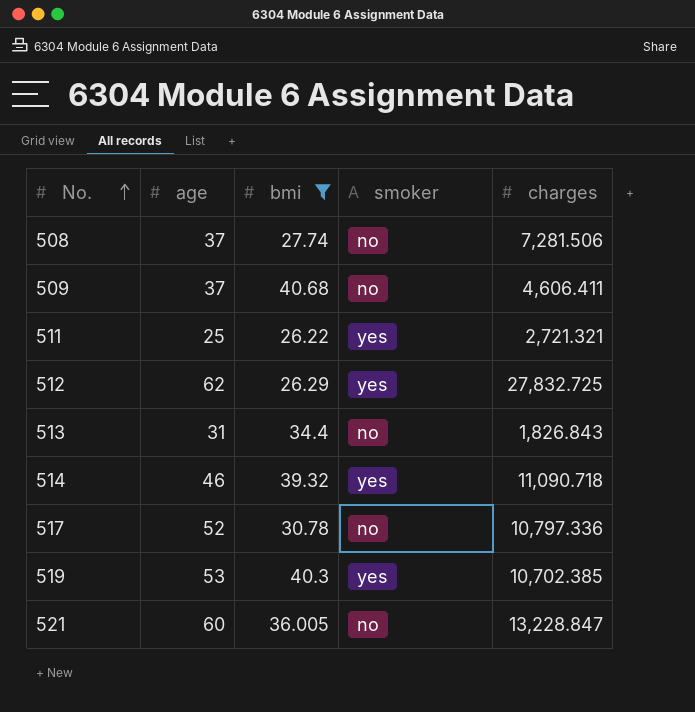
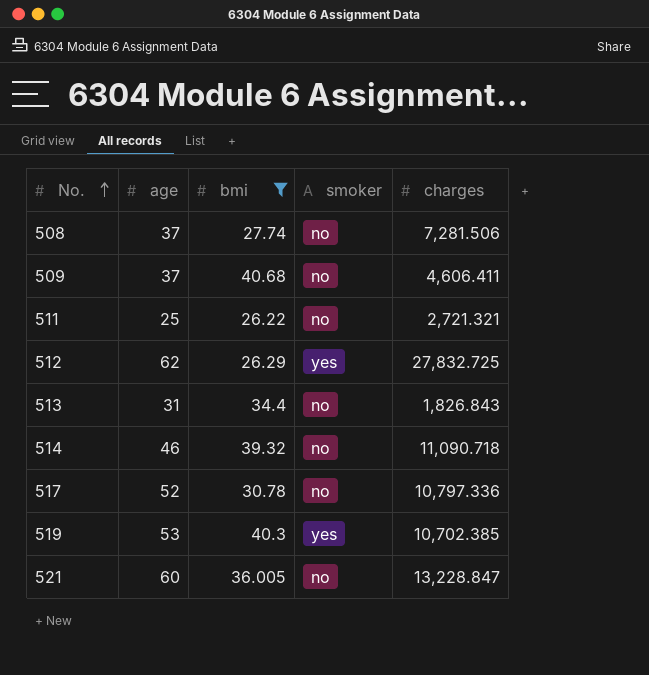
511 | smoker: yes -> no
514 | smoker: yes -> no

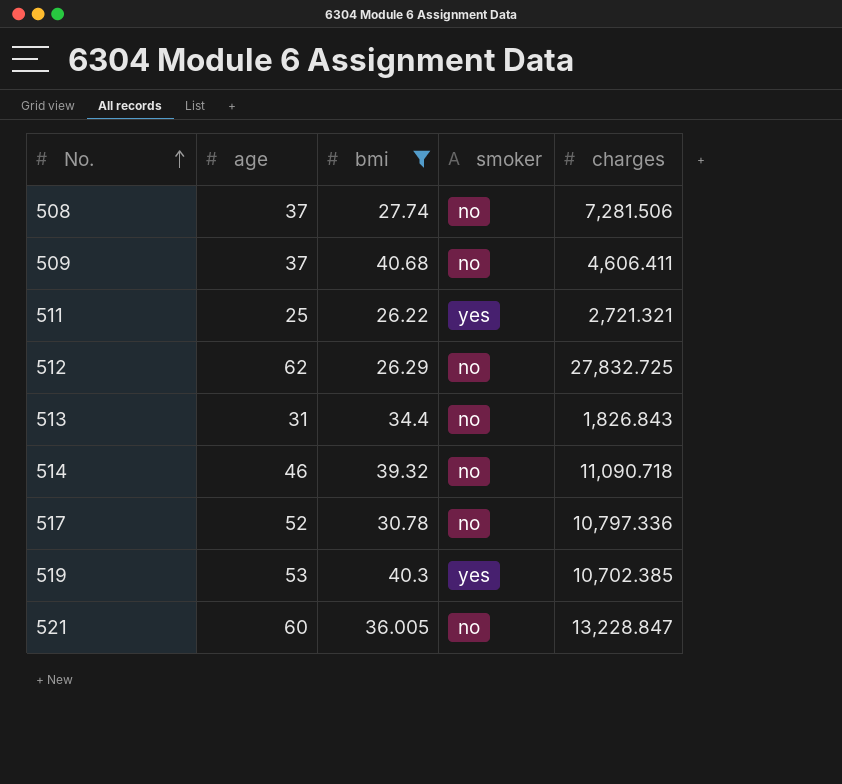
511 | smoker: no -> yes
512 | smoker: yes -> no

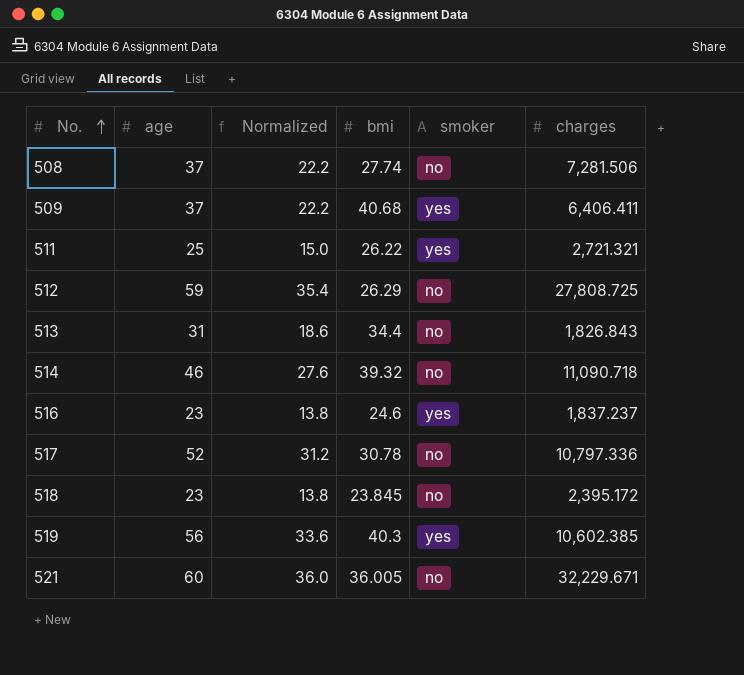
filter: bmi >= 26.22 -> none
column Normalized | formula: none -> [age] * 0.6
509 | smoker: no -> yes
509 | charges: 4,606.411 -> 6,406.411
512 | age: 62 -> 59
512 | charges: 27,832.725 -> 27,808.725
519 | age: 53 -> 56
519 | charges: 10,702.385 -> 10,602.385
521 | charges: 13,228.847 -> 32,229.671

